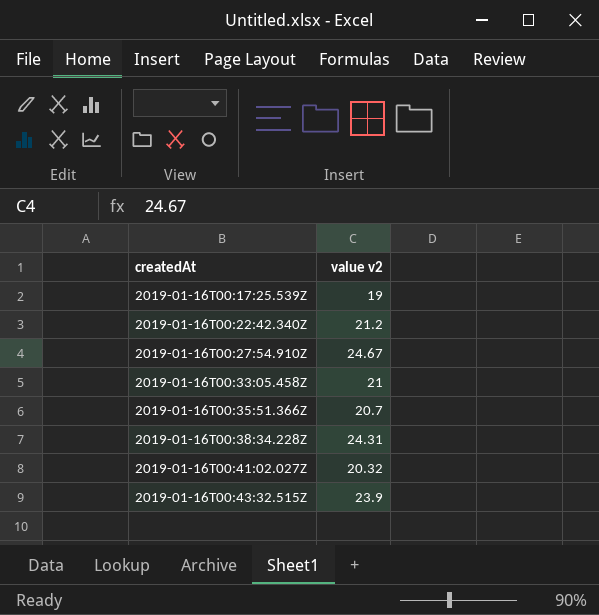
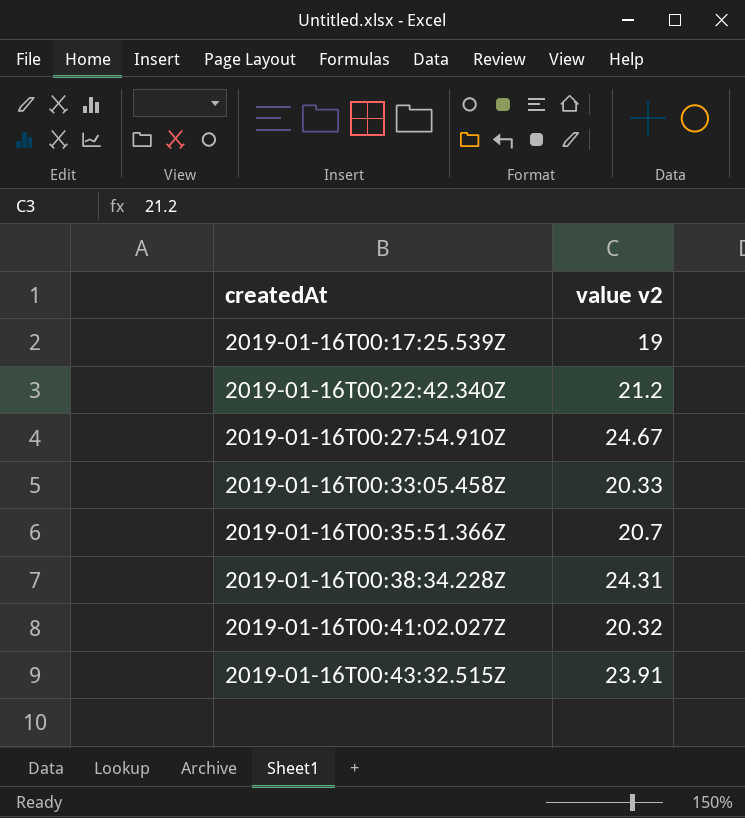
2019-01-16T00:33:05.458Z | value v2: 21 -> 20.33
2019-01-16T00:43:32.515Z | value v2: 23.9 -> 23.91

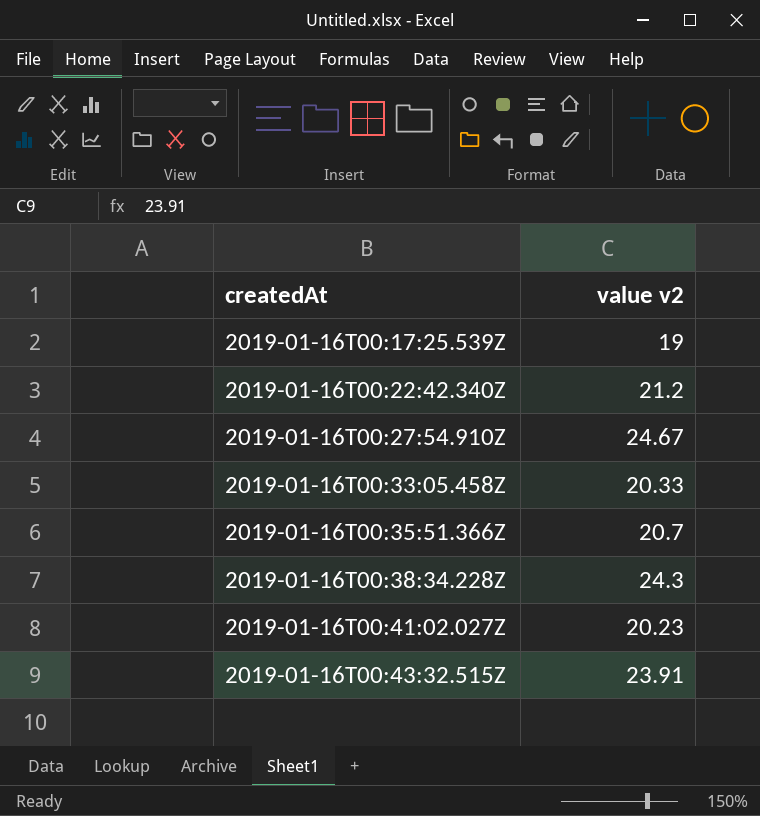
2019-01-16T00:38:34.228Z | value v2: 24.31 -> 24.3
2019-01-16T00:41:02.027Z | value v2: 20.32 -> 20.23

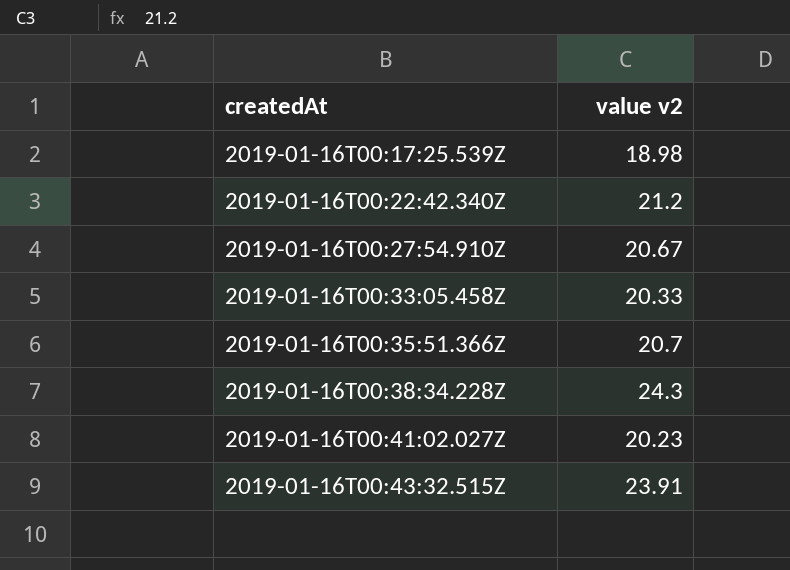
2019-01-16T00:17:25.539Z | value v2: 19 -> 18.98
2019-01-16T00:27:54.910Z | value v2: 24.67 -> 20.67

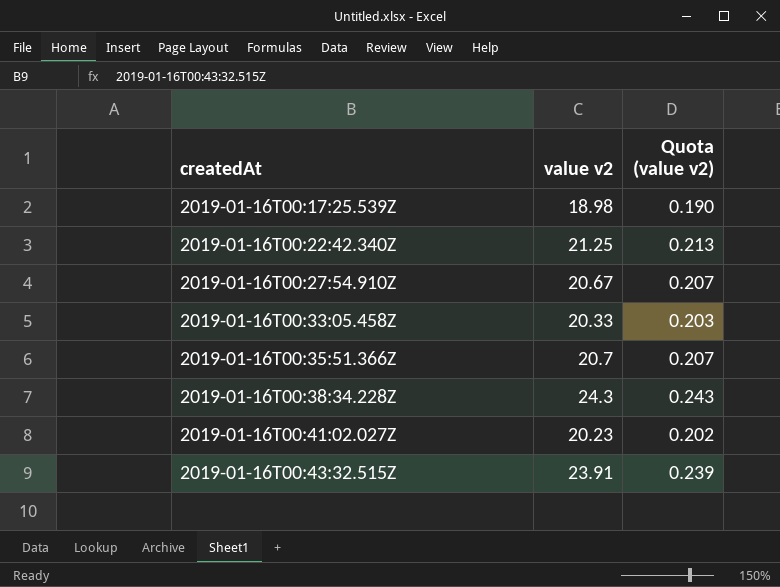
column Quota (value v2) | formula: none -> [value v2] * 0.01
2019-01-16T00:22:42.340Z | value v2: 21.2 -> 21.25

